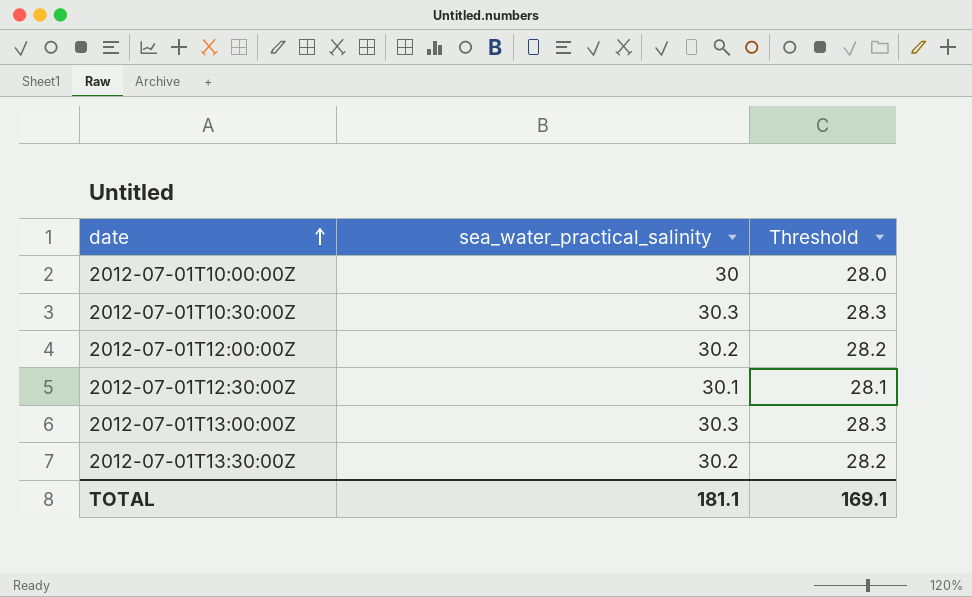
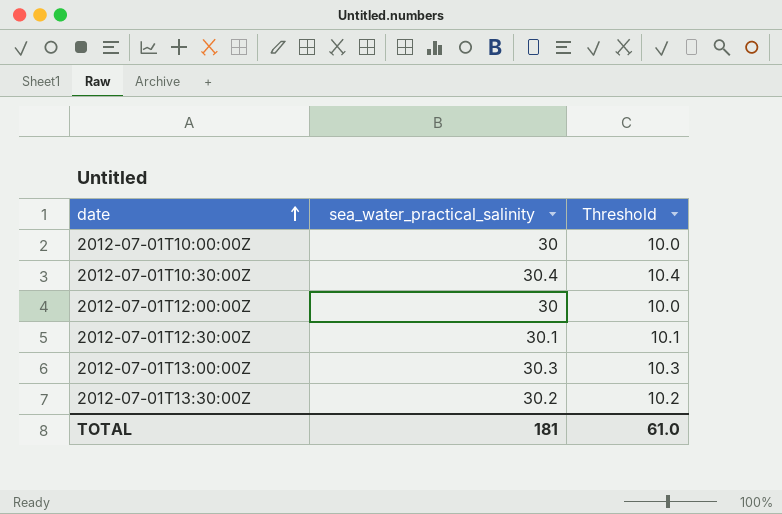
column Threshold | formula: [sea_water_practical_salinity] - 2 -> [sea_water_practical_salinity] - 20
2012-07-01T10:30:00Z | sea_water_practical_salinity: 30.3 -> 30.4
2012-07-01T12:00:00Z | sea_water_practical_salinity: 30.2 -> 30
TOTAL | sea_water_practical_salinity: 181.1 -> 181
TOTAL | Threshold: 169.1 -> 61.0

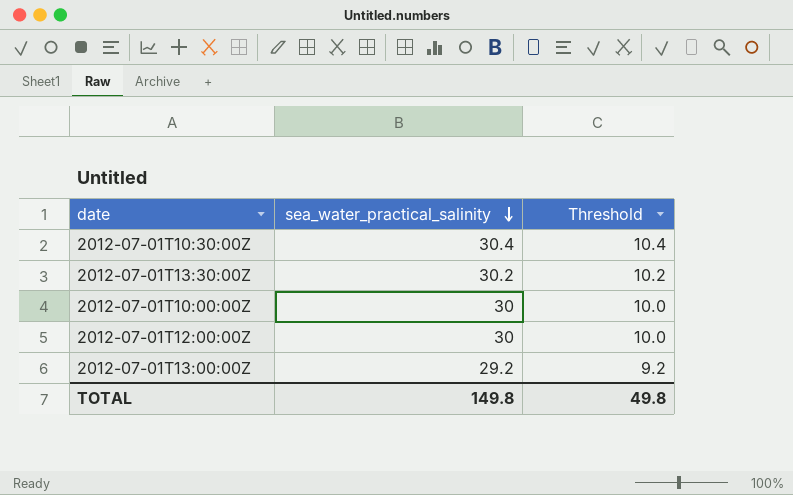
row order: date ascending -> sea_water_practical_salinity descending
row 2012-07-01T12:30:00Z: 30.1 | 10.1 -> none
2012-07-01T13:00:00Z | sea_water_practical_salinity: 30.3 -> 29.2
2012-07-01T13:00:00Z | Threshold: 10.3 -> 9.2
TOTAL | sea_water_practical_salinity: 181 -> 149.8
TOTAL | Threshold: 61.0 -> 49.8

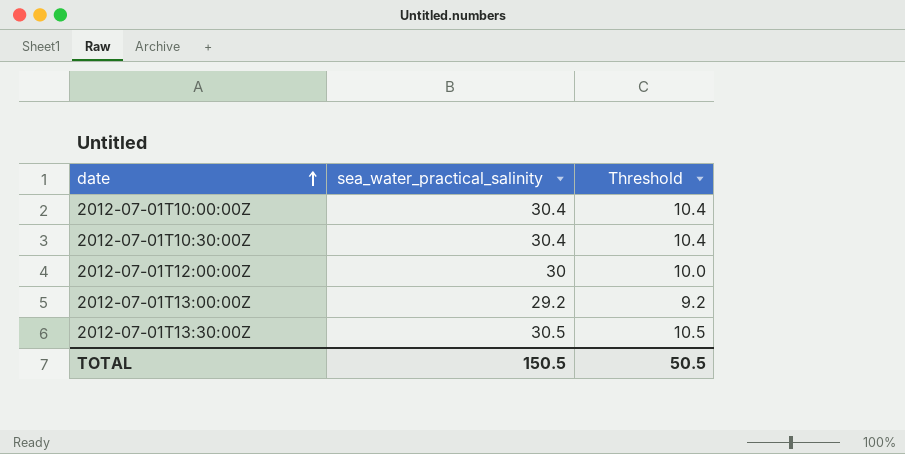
row order: sea_water_practical_salinity descending -> date ascending
2012-07-01T10:00:00Z | sea_water_practical_salinity: 30 -> 30.4
2012-07-01T10:00:00Z | Threshold: 10.0 -> 10.4
2012-07-01T13:30:00Z | sea_water_practical_salinity: 30.2 -> 30.5
2012-07-01T13:30:00Z | Threshold: 10.2 -> 10.5
TOTAL | sea_water_practical_salinity: 149.8 -> 150.5
TOTAL | Threshold: 49.8 -> 50.5

